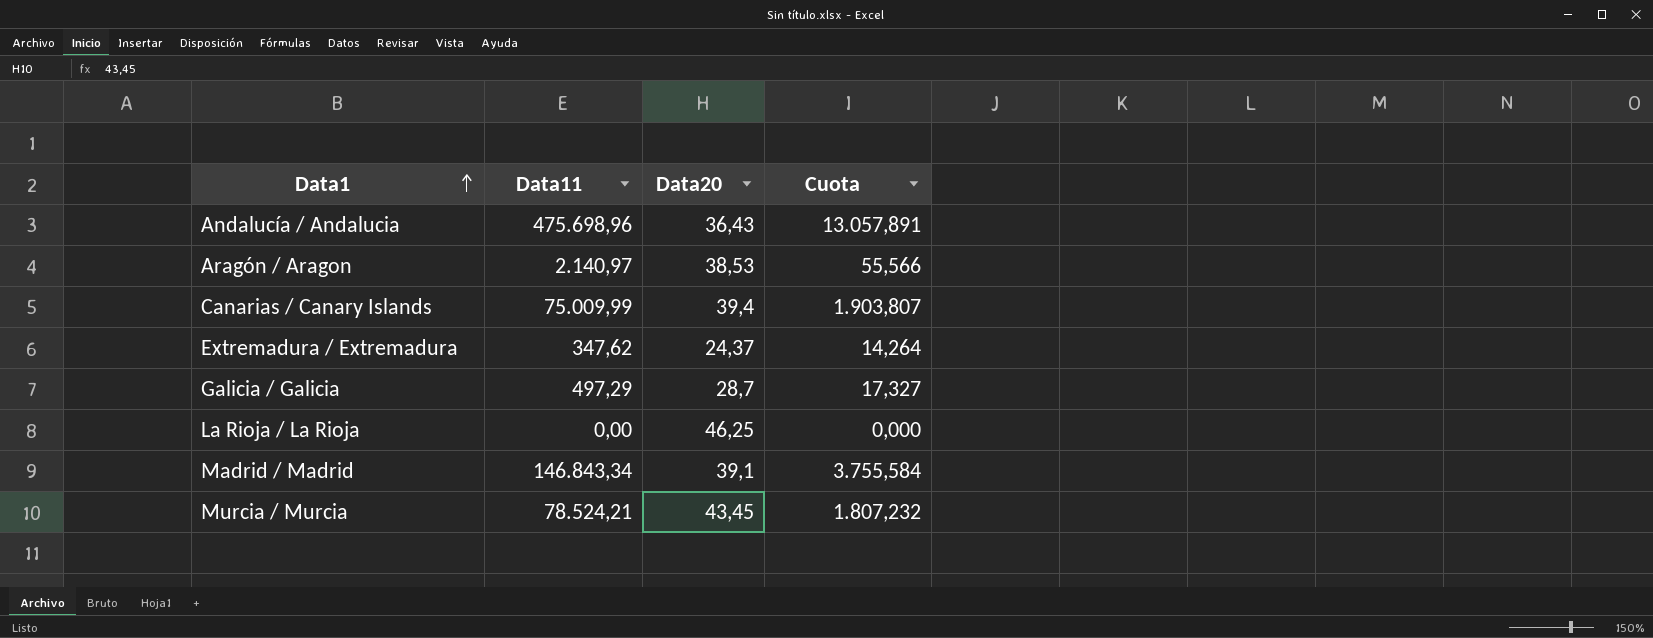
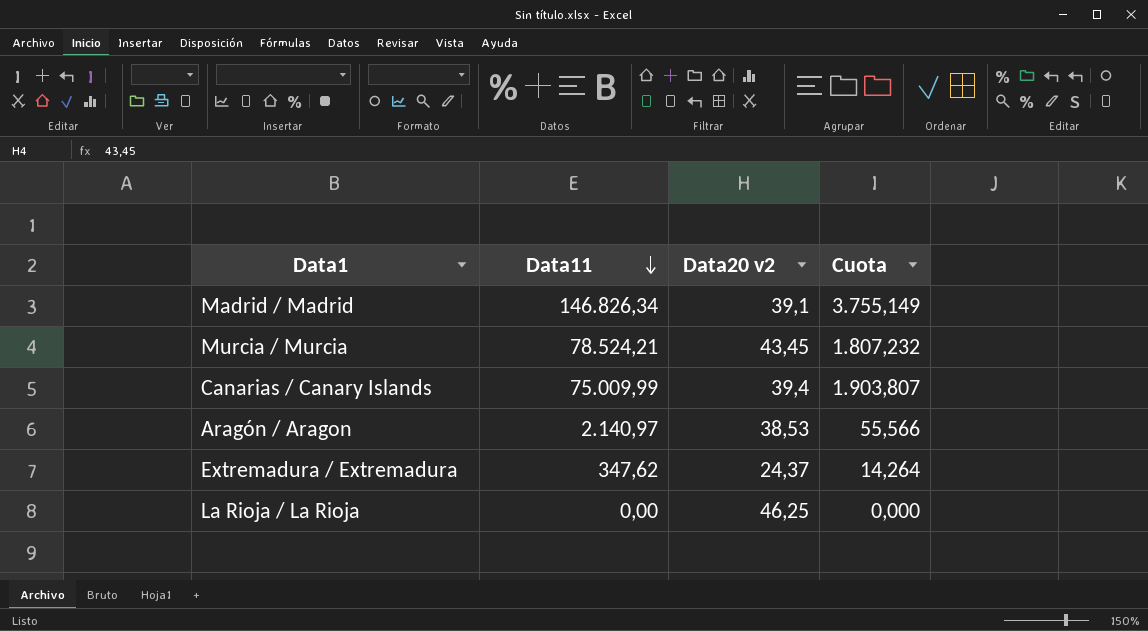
row order: Data1 ascending -> Data11 descending
column name: Data20 -> Data20 v2
row Andalucía / Andalucia: 475.698,96 | 36,43 | 13.057,891 -> none
row Galicia / Galicia: 497,29 | 28,7 | 17,327 -> none
Madrid / Madrid | Data11: 146.843,34 -> 146.826,34
Madrid / Madrid | Cuota: 3.755,584 -> 3.755,149

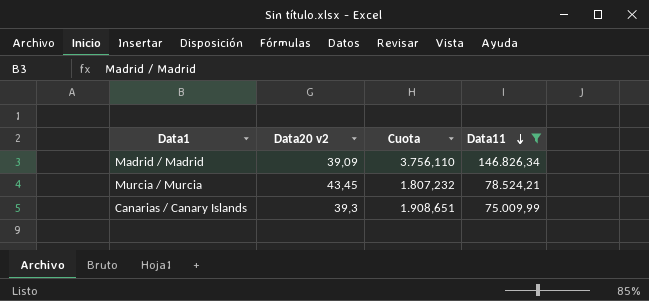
filter: none -> Data11 >= 75.009,99
column Data11 | position: 2 -> 4
Madrid / Madrid | Data20 v2: 39,1 -> 39,09
Madrid / Madrid | Cuota: 3.755,149 -> 3.756,110
Canarias / Canary Islands | Data20 v2: 39,4 -> 39,3
Canarias / Canary Islands | Cuota: 1.903,807 -> 1.908,651

